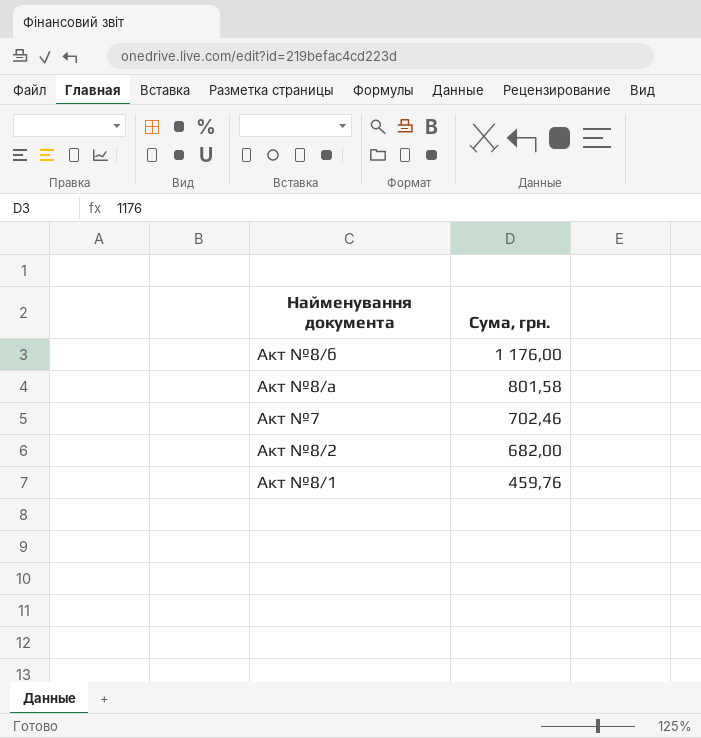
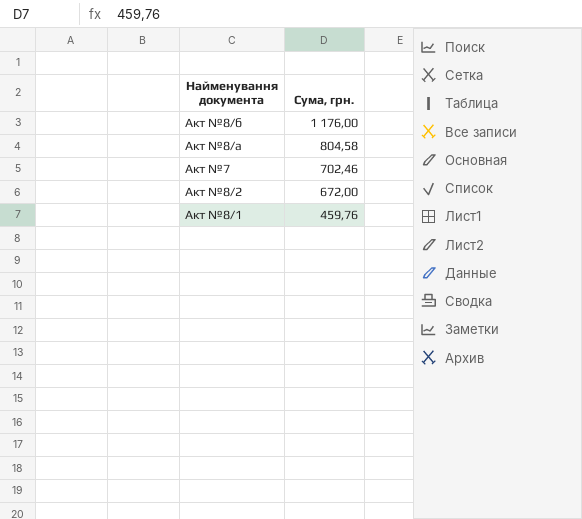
Акт №8/а | Сума, грн.: 801,58 -> 804,58
Акт №8/2 | Сума, грн.: 682,00 -> 672,00

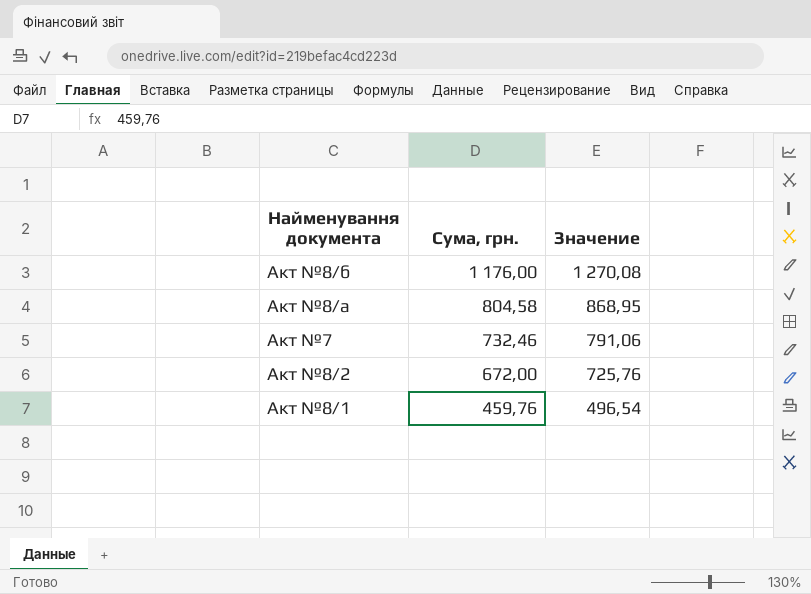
column Значение | formula: none -> [Сума, грн.] * 1,08
Акт №7 | Сума, грн.: 702,46 -> 732,46

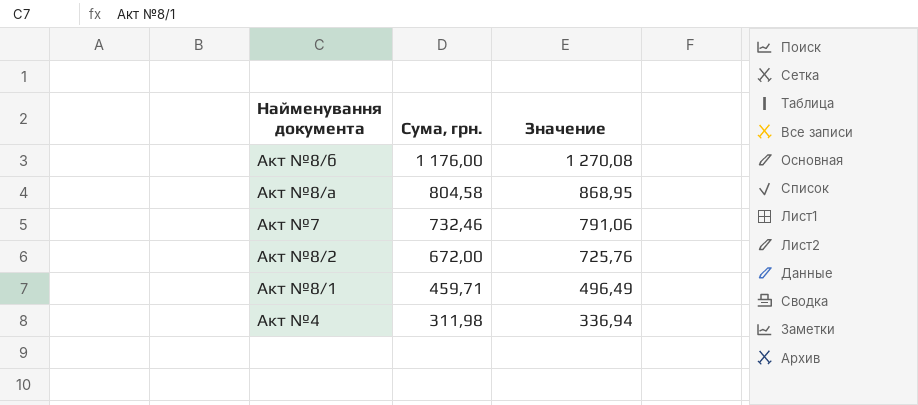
Акт №8/1 | Сума, грн.: 459,76 -> 459,71
Акт №8/1 | Значение: 496,54 -> 496,49
row Акт №4: none -> 311,98 | 336,94

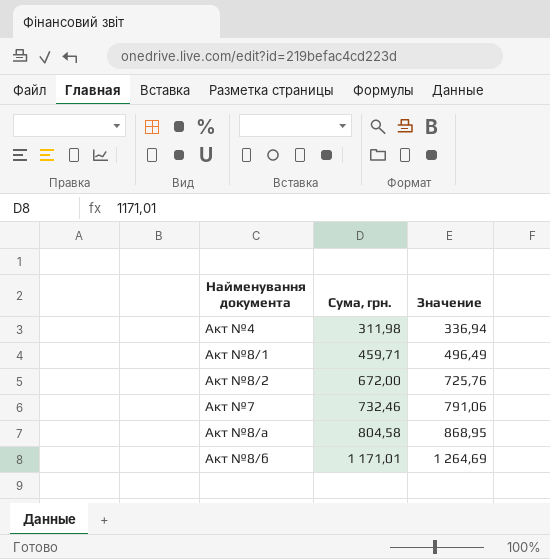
row order: Сума, грн. descending -> Сума, грн. ascending
Акт №8/б | Сума, грн.: 1 176,00 -> 1 171,01
Акт №8/б | Значение: 1 270,08 -> 1 264,69

